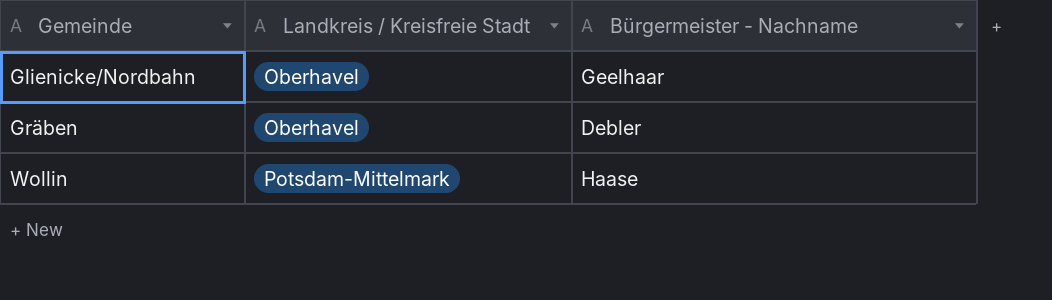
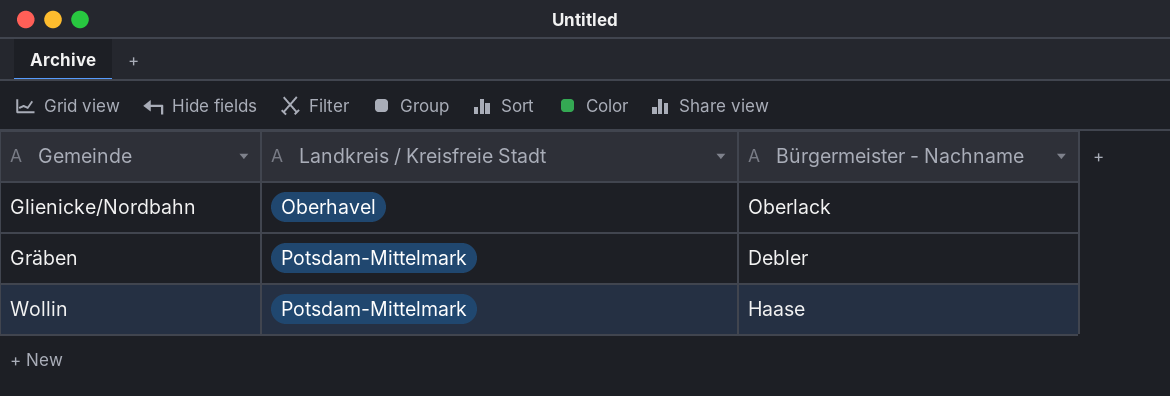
Glienicke/Nordbahn | Bürgermeister - Nachname: Geelhaar -> Oberlack
Gräben | Landkreis / Kreisfreie Stadt: Oberhavel -> Potsdam-Mittelmark

